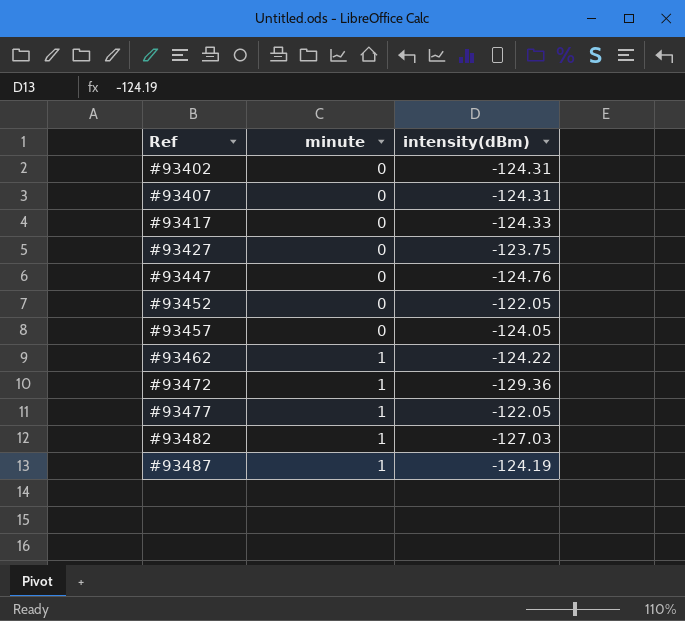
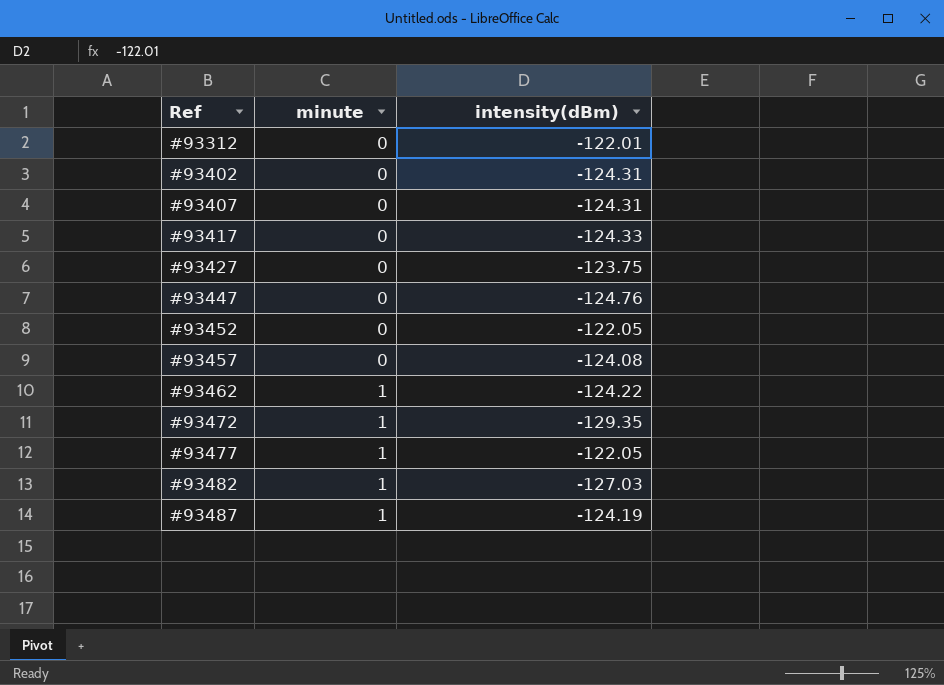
row #93312: none -> 0 | -122.01
#93457 | intensity(dBm): -124.05 -> -124.08
#93472 | intensity(dBm): -129.36 -> -129.35

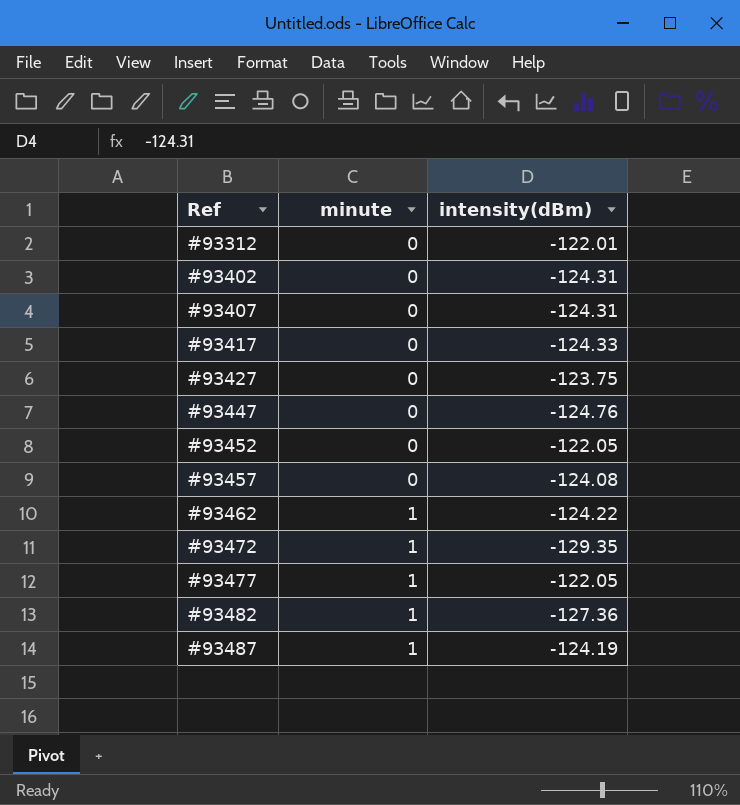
#93482 | intensity(dBm): -127.03 -> -127.36

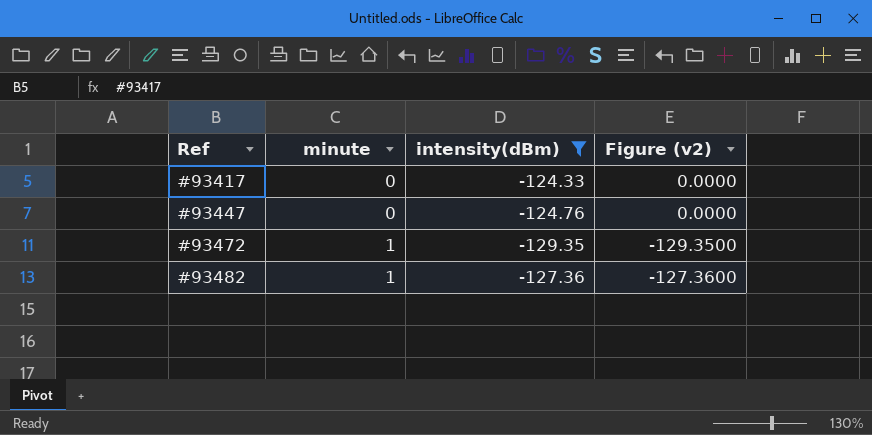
filter: none -> intensity(dBm) <= -124.33
column Figure (v2) | formula: none -> [minute] * [intensity(dBm)]

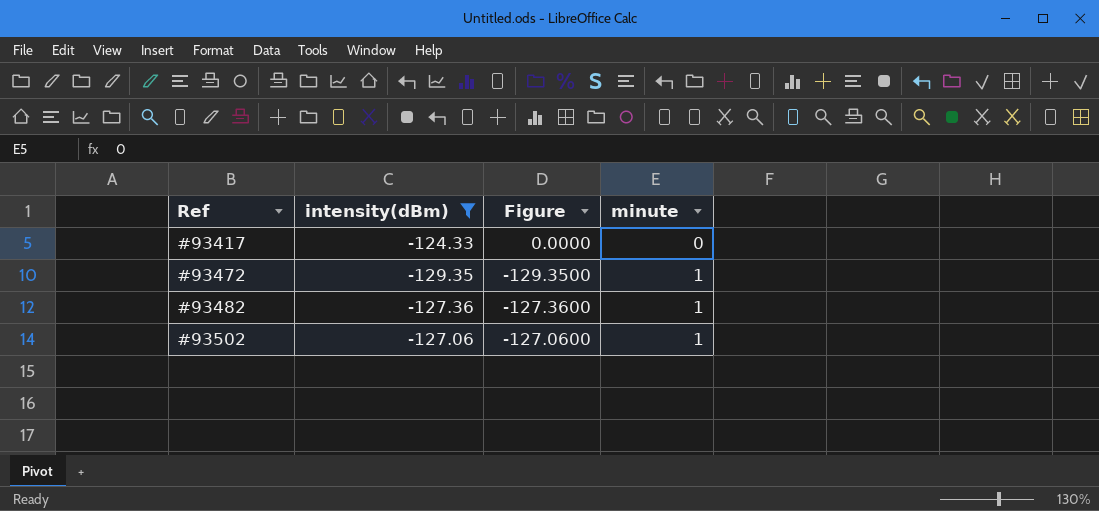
column name: Figure (v2) -> Figure
column minute | position: 2 -> 4
row #93447: 0 | -124.76 | 0.0000 -> none
row #93502: none -> -127.06 | -127.0600 | 1

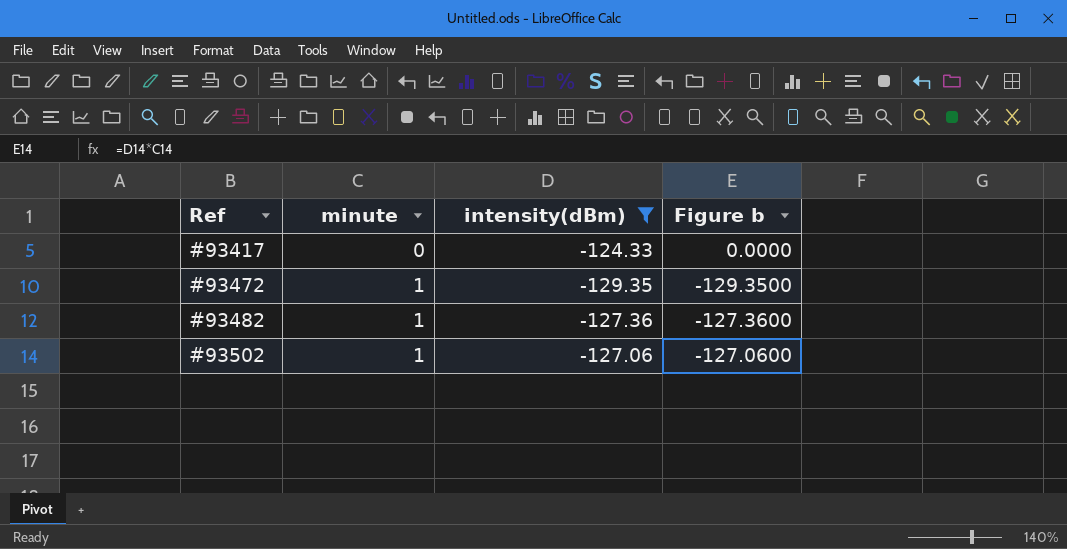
column minute | position: 4 -> 2
column name: Figure -> Figure b

